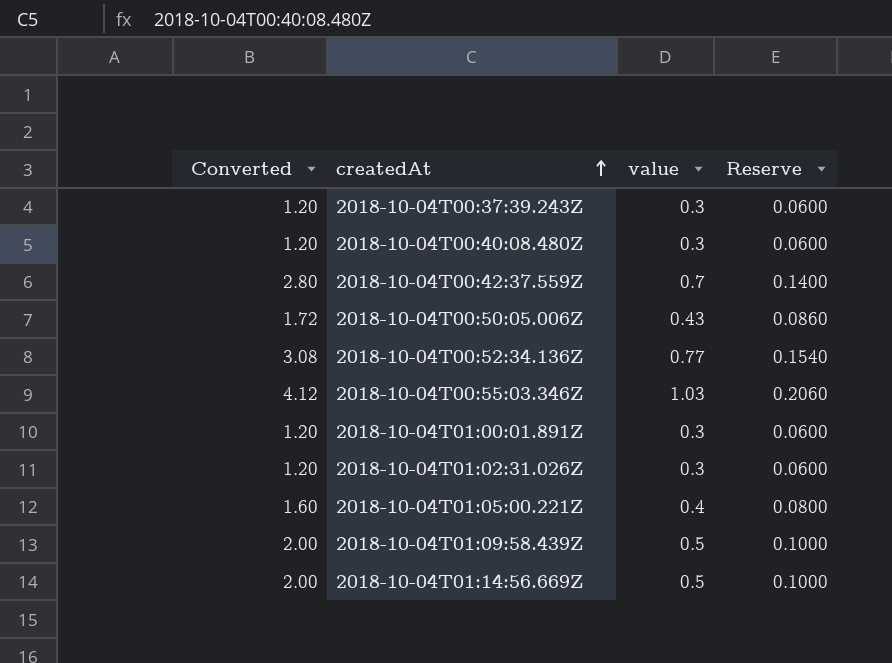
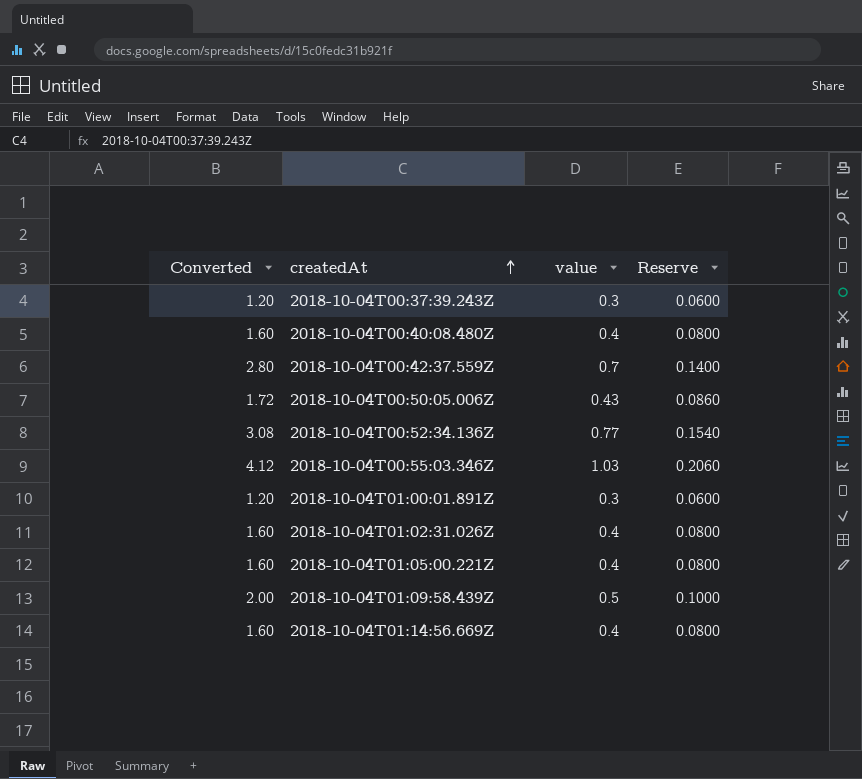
2018-10-04T00:40:08.480Z | Converted: 1.20 -> 1.60
2018-10-04T00:40:08.480Z | value: 0.3 -> 0.4
2018-10-04T00:40:08.480Z | Reserve: 0.0600 -> 0.0800
2018-10-04T01:02:31.026Z | Converted: 1.20 -> 1.60
2018-10-04T01:02:31.026Z | value: 0.3 -> 0.4
2018-10-04T01:02:31.026Z | Reserve: 0.0600 -> 0.0800
2018-10-04T01:14:56.669Z | Converted: 2.00 -> 1.60
2018-10-04T01:14:56.669Z | value: 0.5 -> 0.4
2018-10-04T01:14:56.669Z | Reserve: 0.1000 -> 0.0800

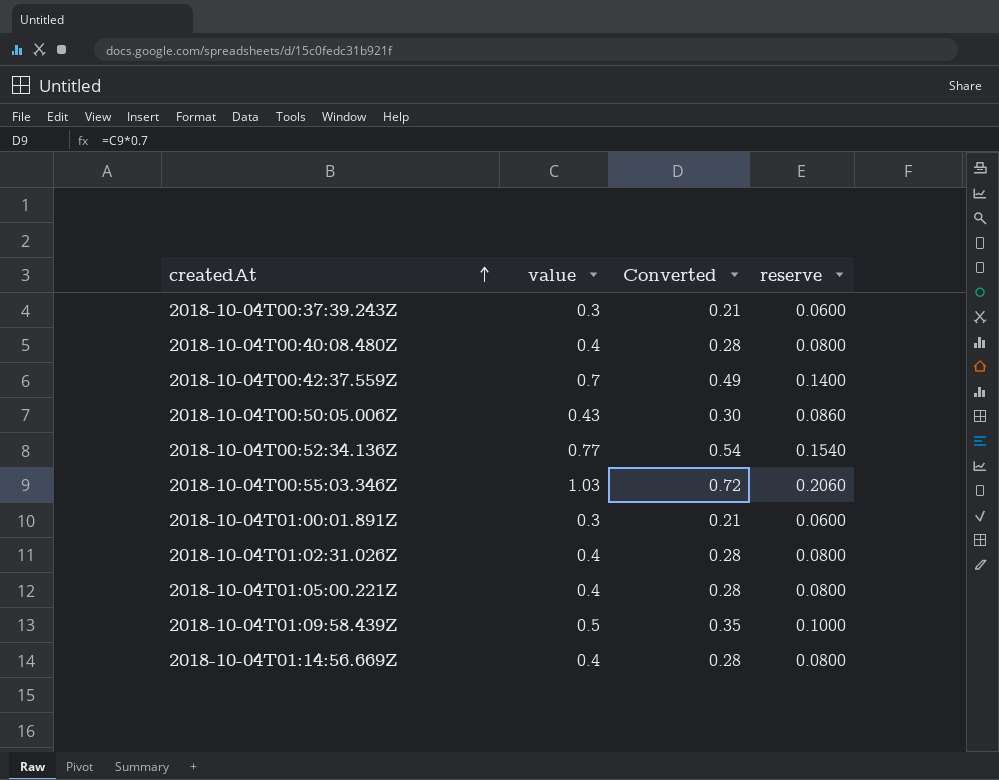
column Converted | formula: [value] * 4 -> [value] * 0.7
column Converted | position: 1 -> 3
column name: Reserve -> reserve

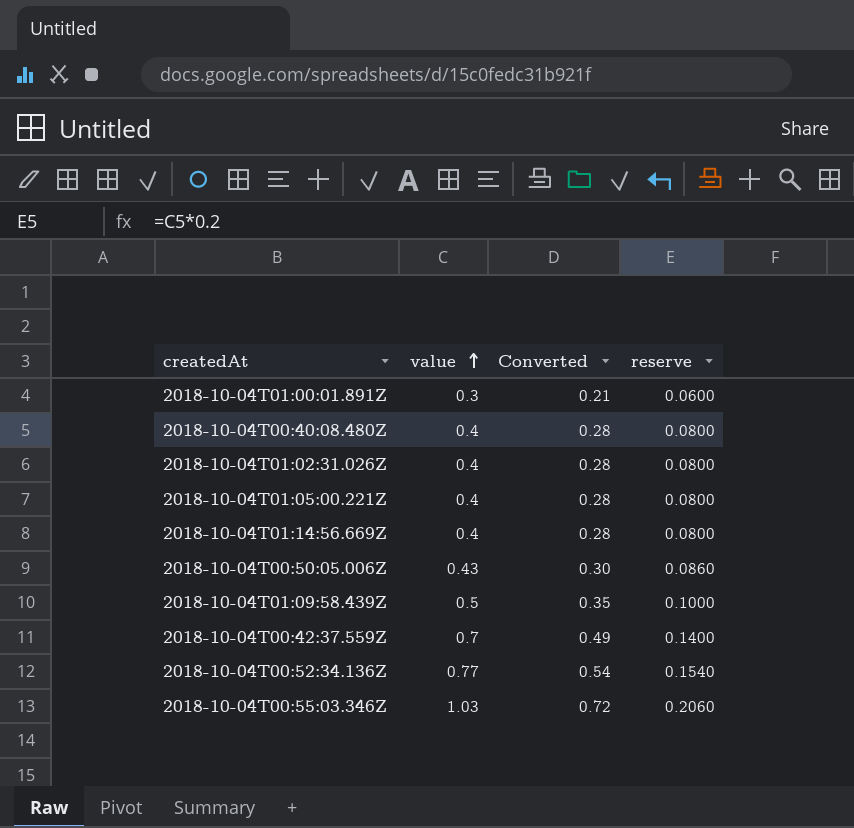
row order: createdAt ascending -> value ascending
row 2018-10-04T00:37:39.243Z: 0.3 | 0.21 | 0.0600 -> none

